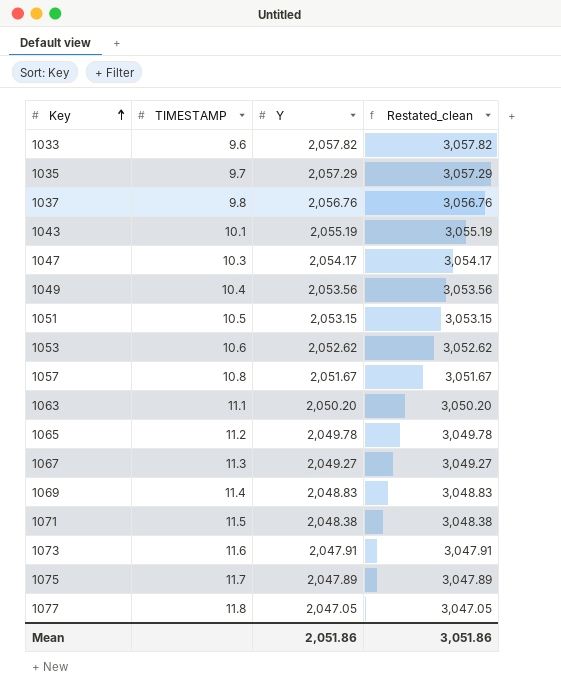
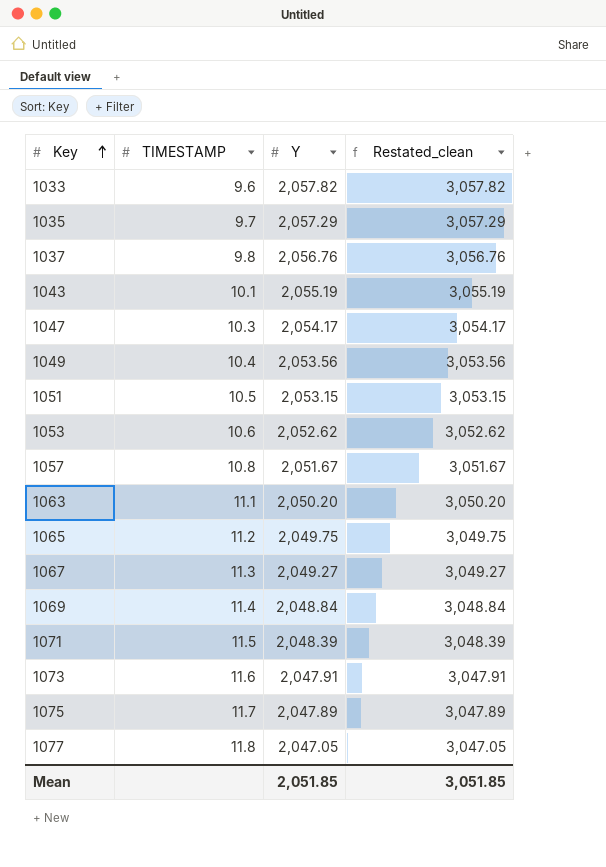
1065 | Y: 2,049.78 -> 2,049.75
1065 | Restated_clean: 3,049.78 -> 3,049.75
1069 | Y: 2,048.83 -> 2,048.84
1069 | Restated_clean: 3,048.83 -> 3,048.84
1071 | Y: 2,048.38 -> 2,048.39
1071 | Restated_clean: 3,048.38 -> 3,048.39
Mean | Y: 2,051.86 -> 2,051.85
Mean | Restated_clean: 3,051.86 -> 3,051.85

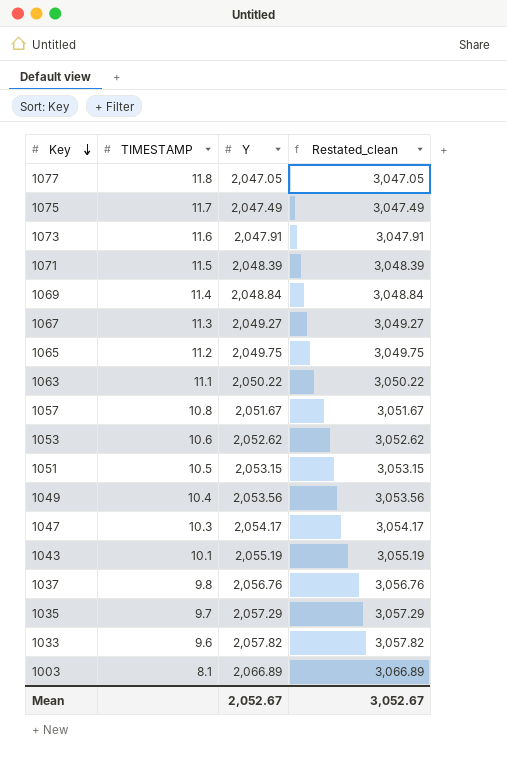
row order: Key ascending -> Key descending
1075 | Y: 2,047.89 -> 2,047.49
1075 | Restated_clean: 3,047.89 -> 3,047.49
1063 | Y: 2,050.20 -> 2,050.22
1063 | Restated_clean: 3,050.20 -> 3,050.22
row 1003: none -> 8.1 | 2,066.89 | 3,066.89
Mean | Y: 2,051.85 -> 2,052.67
Mean | Restated_clean: 3,051.85 -> 3,052.67

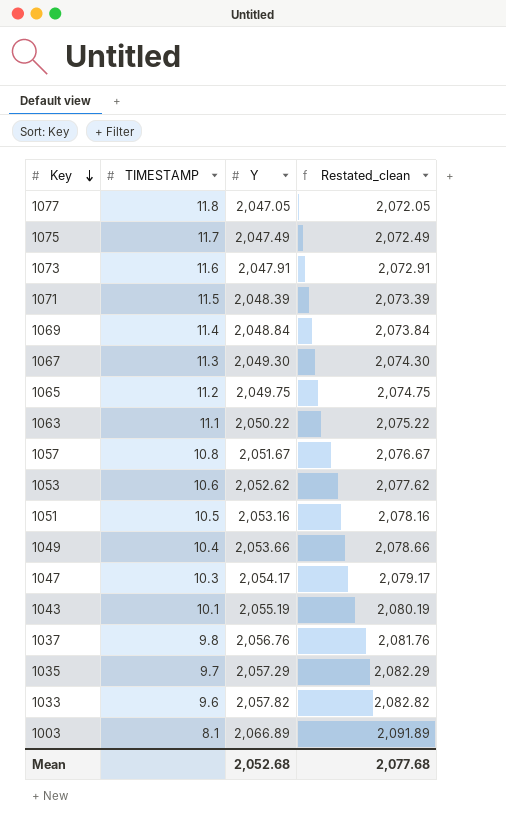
column Restated_clean | formula: [Y] + 1000 -> [Y] + 25
1067 | Y: 2,049.27 -> 2,049.30
1051 | Y: 2,053.15 -> 2,053.16
1049 | Y: 2,053.56 -> 2,053.66
Mean | Y: 2,052.67 -> 2,052.68
Mean | Restated_clean: 3,052.67 -> 2,077.68

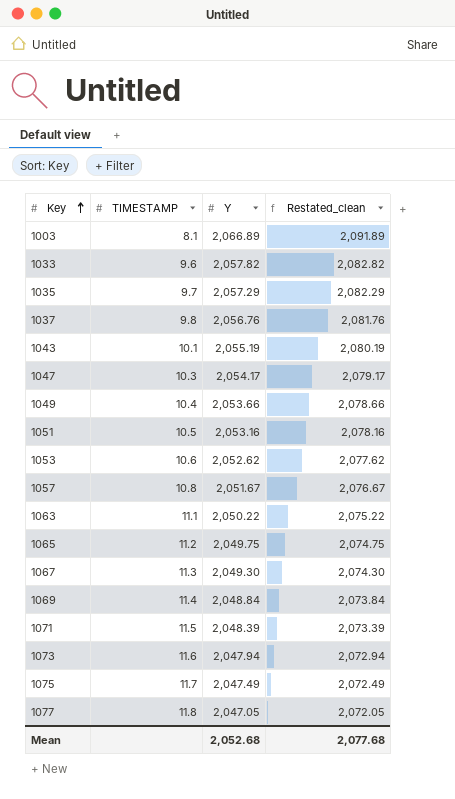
row order: Key descending -> Key ascending
1073 | Y: 2,047.91 -> 2,047.94
1073 | Restated_clean: 2,072.91 -> 2,072.94

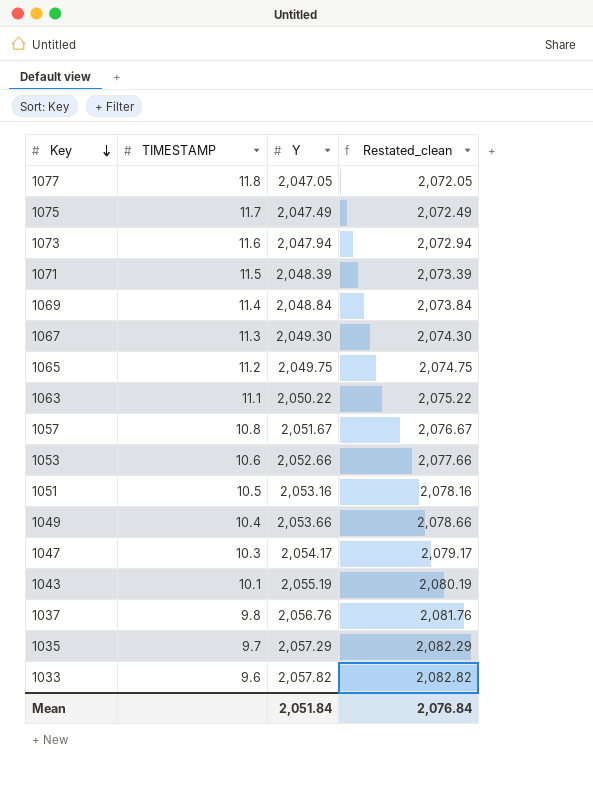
row order: Key ascending -> Key descending
row 1003: 8.1 | 2,066.89 | 2,091.89 -> none
1053 | Y: 2,052.62 -> 2,052.66
1053 | Restated_clean: 2,077.62 -> 2,077.66
Mean | Y: 2,052.68 -> 2,051.84
Mean | Restated_clean: 2,077.68 -> 2,076.84

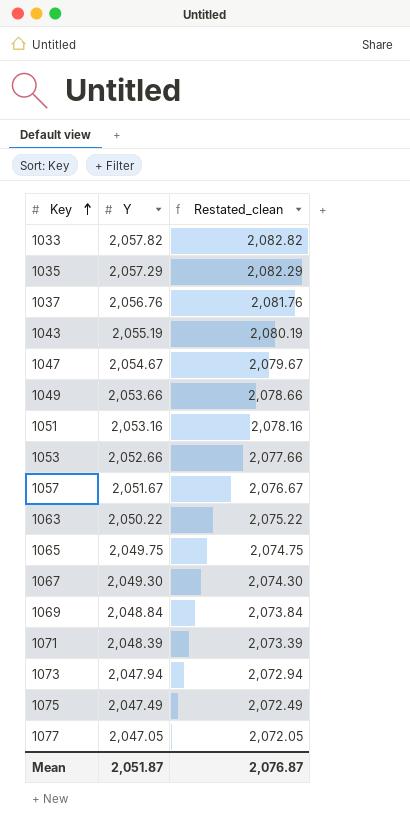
row order: Key descending -> Key ascending
column TIMESTAMP | position: 2 -> none
1047 | Y: 2,054.17 -> 2,054.67
1047 | Restated_clean: 2,079.17 -> 2,079.67
Mean | Y: 2,051.84 -> 2,051.87
Mean | Restated_clean: 2,076.84 -> 2,076.87

